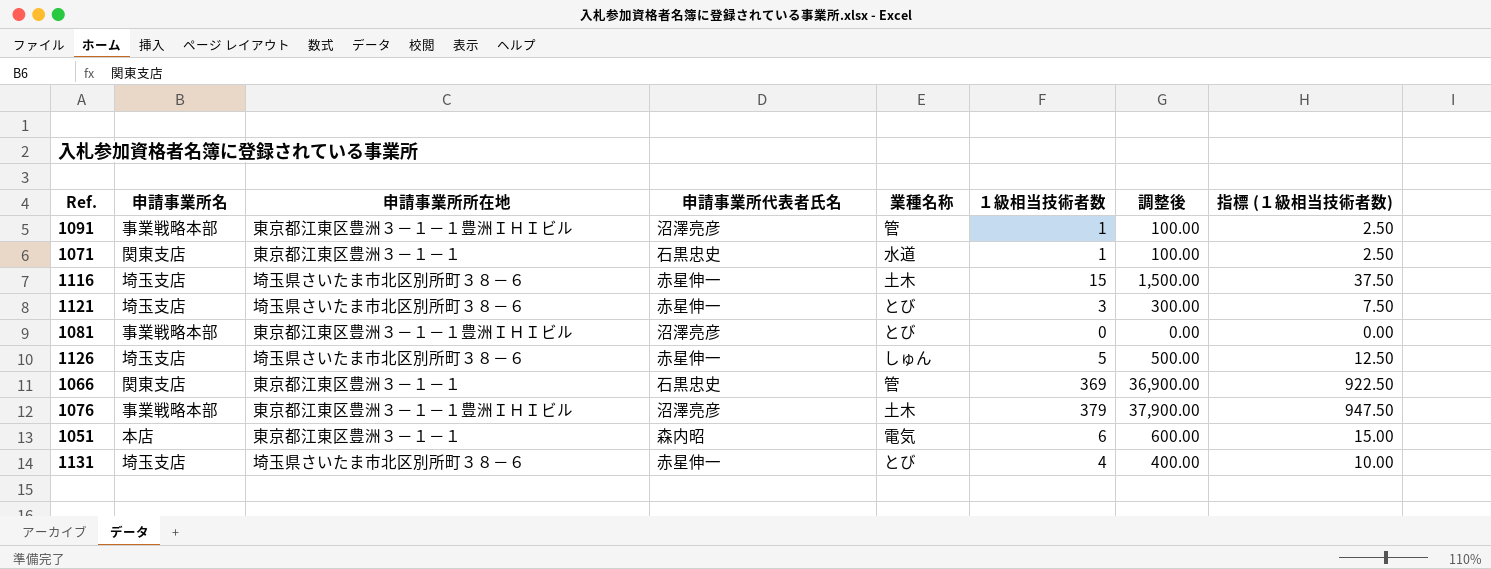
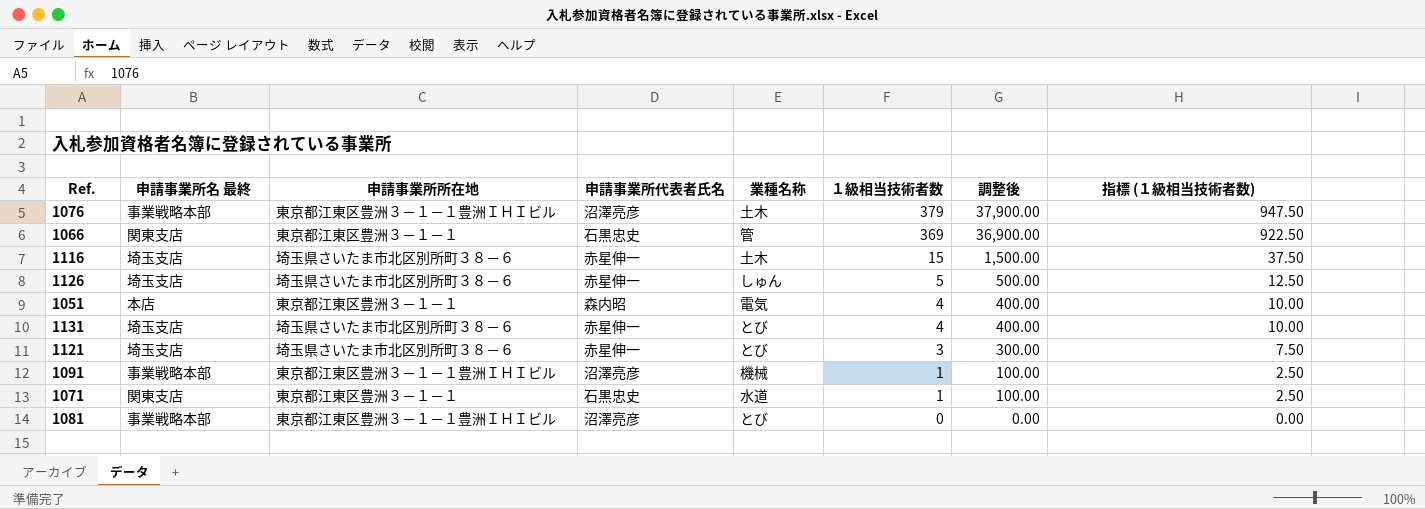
row order: none -> １級相当技術者数 descending
column name: 申請事業所名 -> 申請事業所名 最終
1051 | １級相当技術者数: 6 -> 4
1051 | 調整後: 600.00 -> 400.00
1051 | 指標 (１級相当技術者数): 15.00 -> 10.00
1091 | 業種名称: 管 -> 機械

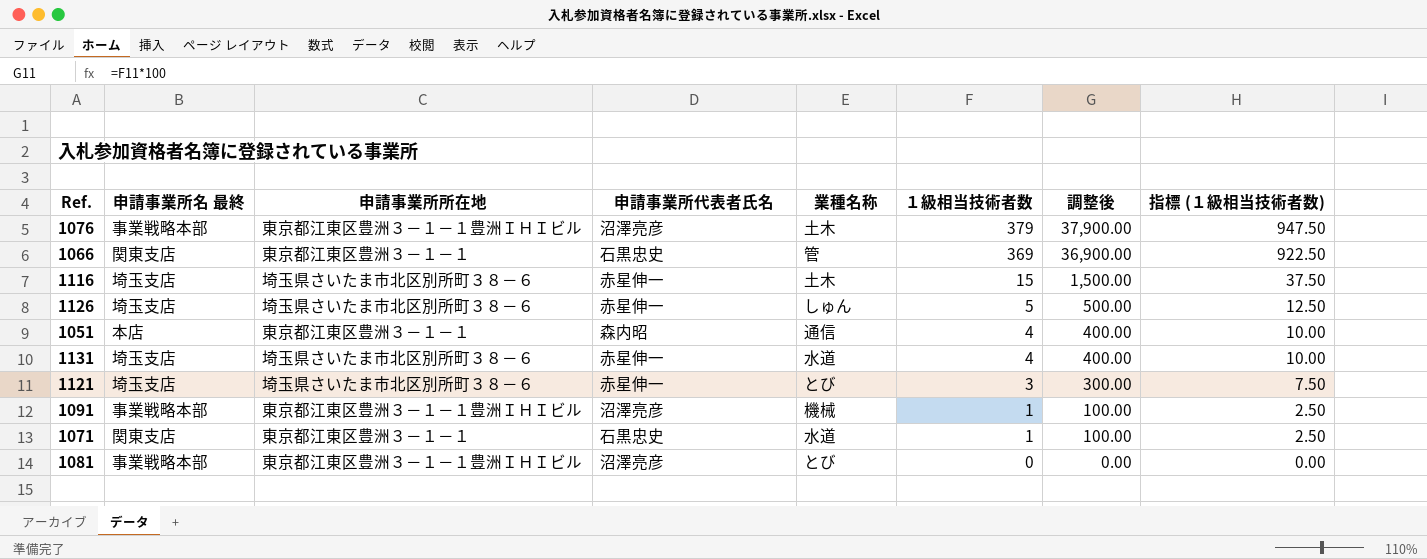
1051 | 業種名称: 電気 -> 通信
1131 | 業種名称: とび -> 水道

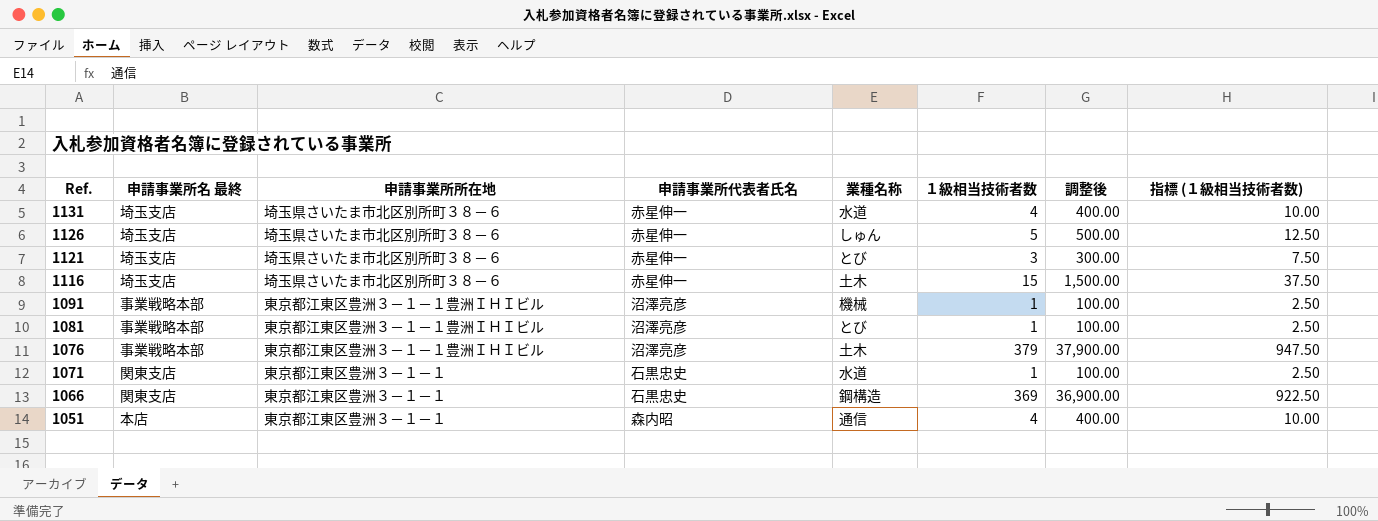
row order: １級相当技術者数 descending -> Ref. descending
1081 | １級相当技術者数: 0 -> 1
1081 | 調整後: 0.00 -> 100.00
1081 | 指標 (１級相当技術者数): 0.00 -> 2.50
1066 | 業種名称: 管 -> 鋼構造

